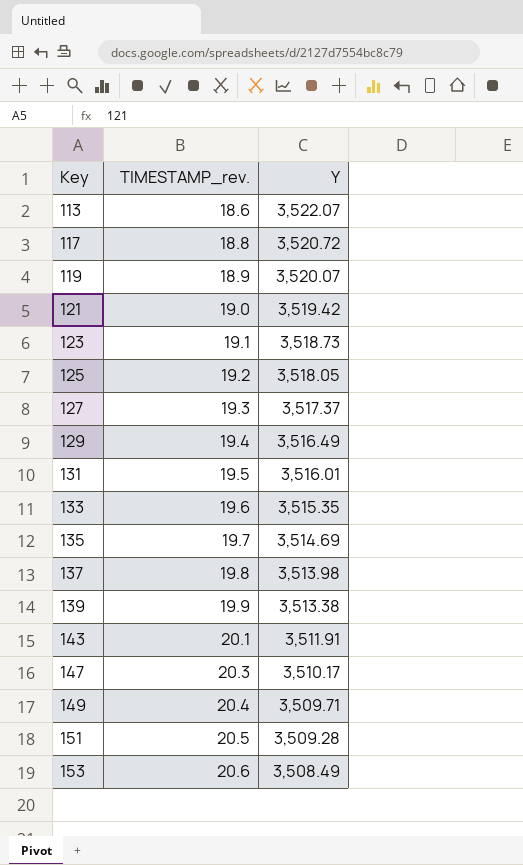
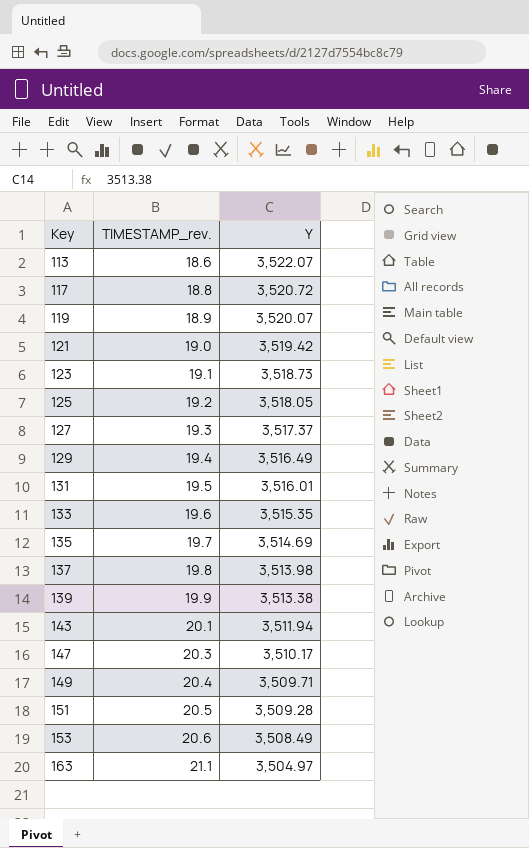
143 | Y: 3,511.91 -> 3,511.94
row 163: none -> 21.1 | 3,504.97

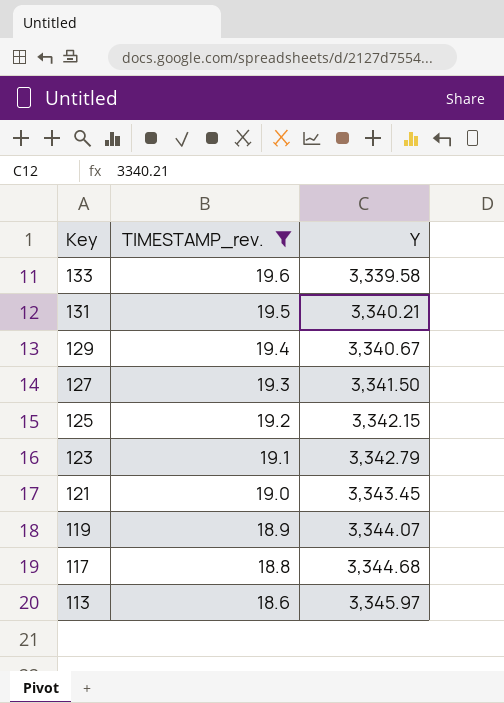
filter: none -> TIMESTAMP_rev. <= 19.6
row order: Key ascending -> Key descending
133 | Y: 3,515.35 -> 3,339.58
131 | Y: 3,516.01 -> 3,340.21
129 | Y: 3,516.49 -> 3,340.67
127 | Y: 3,517.37 -> 3,341.50
125 | Y: 3,518.05 -> 3,342.15
123 | Y: 3,518.73 -> 3,342.79
121 | Y: 3,519.42 -> 3,343.45
119 | Y: 3,520.07 -> 3,344.07
117 | Y: 3,520.72 -> 3,344.68
113 | Y: 3,522.07 -> 3,345.97

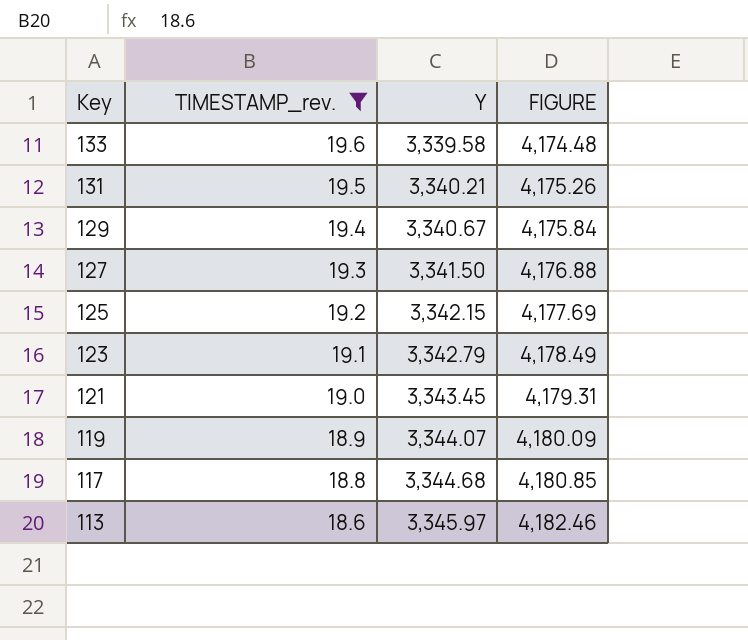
column FIGURE | formula: none -> [Y] * 1.25

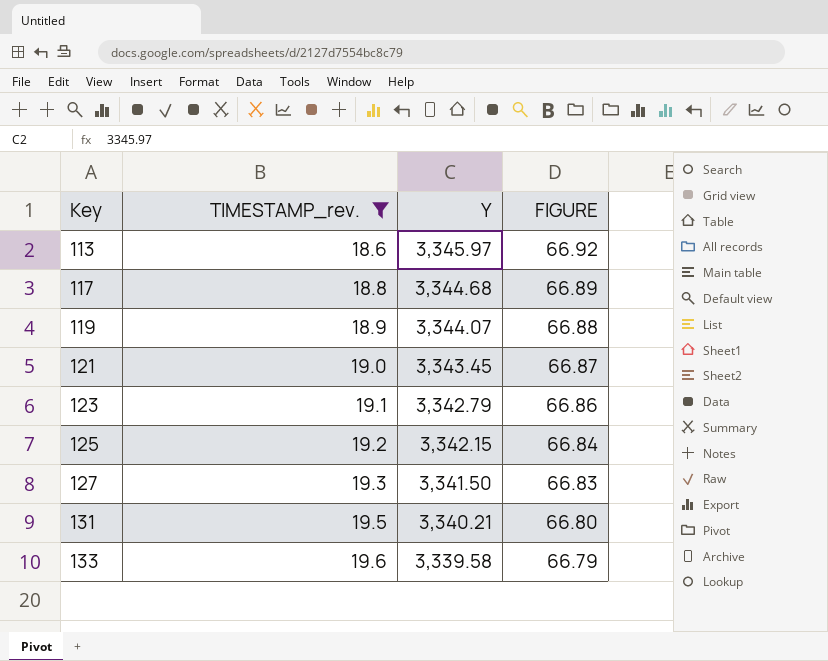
row order: Key descending -> Key ascending
column FIGURE | formula: [Y] * 1.25 -> [Y] * 0.02
row 129: 19.4 | 3,340.67 | 4,175.84 -> none

